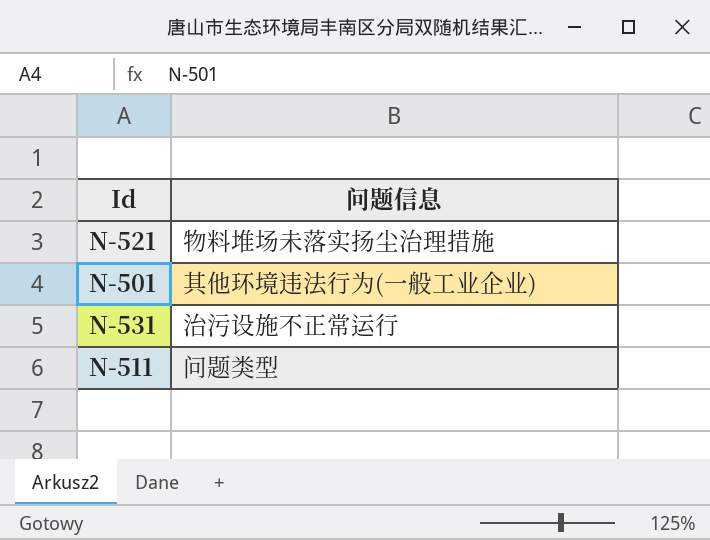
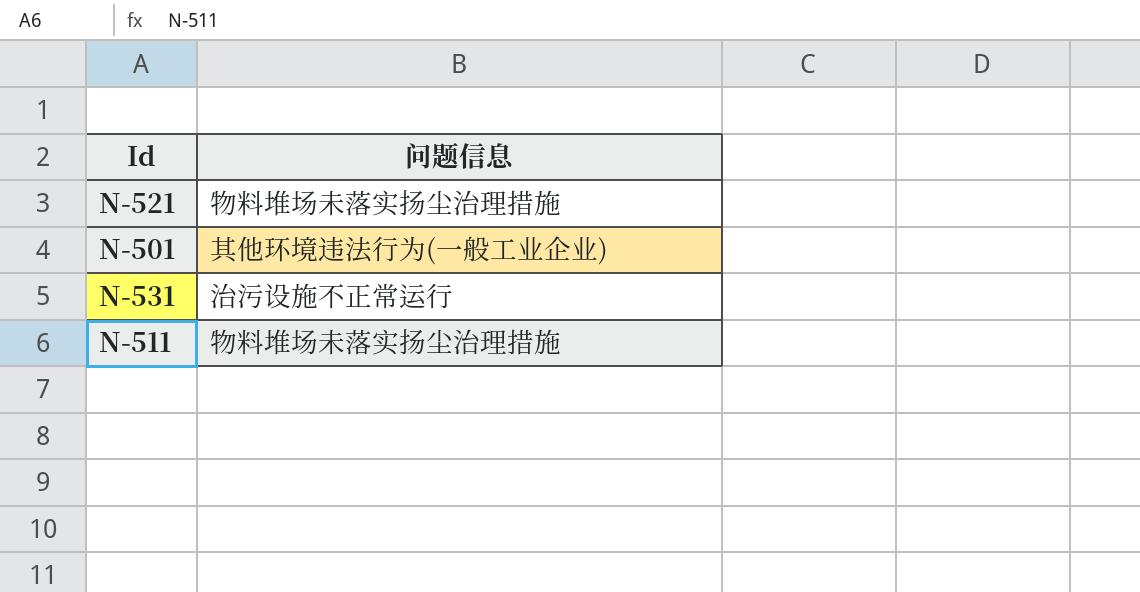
N-511 | 问题信息: 问题类型 -> 物料堆场未落实扬尘治理措施

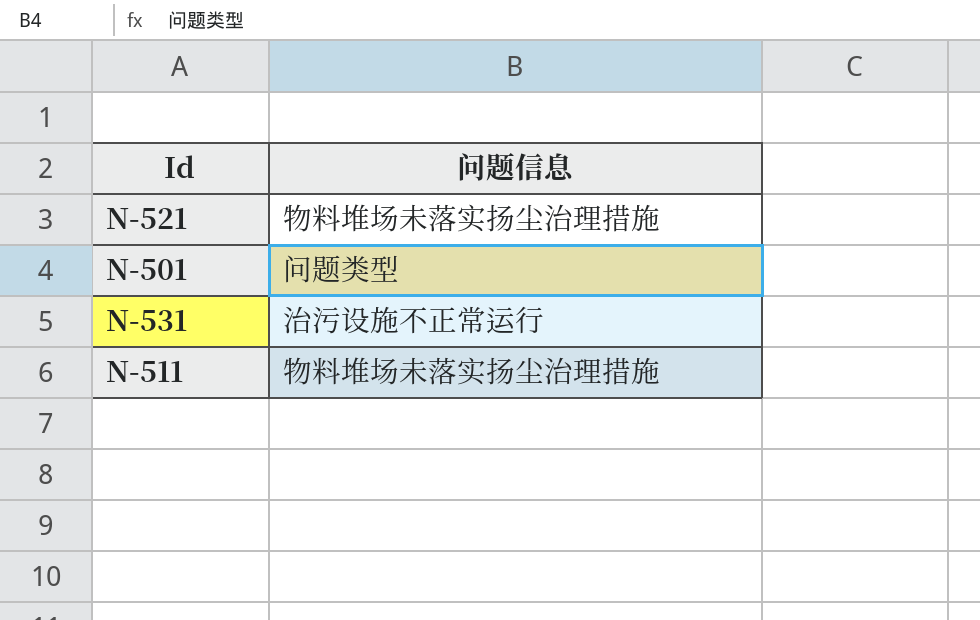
N-501 | 问题信息: 其他环境违法行为(一般工业企业) -> 问题类型

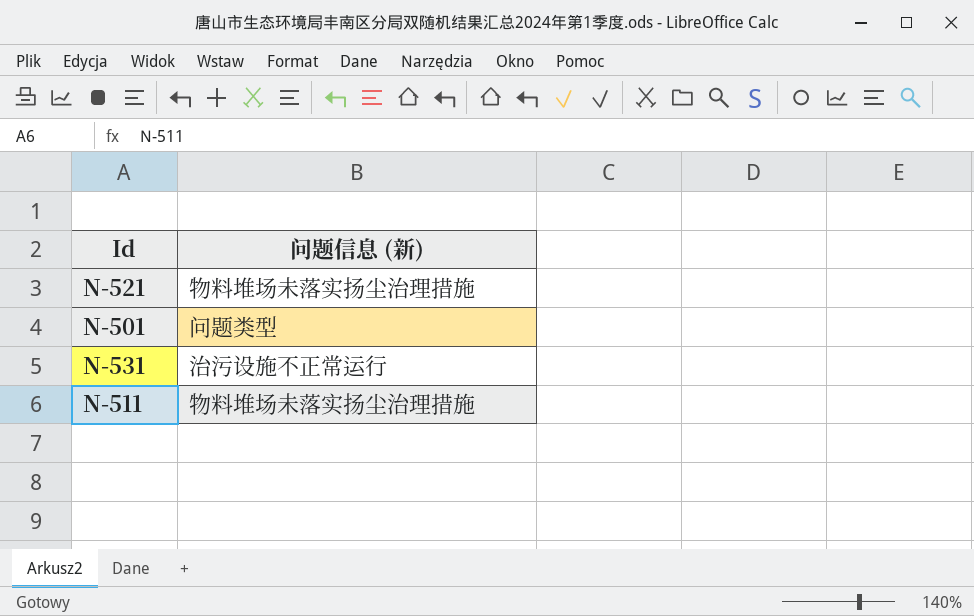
column name: 问题信息 -> 问题信息 (新)

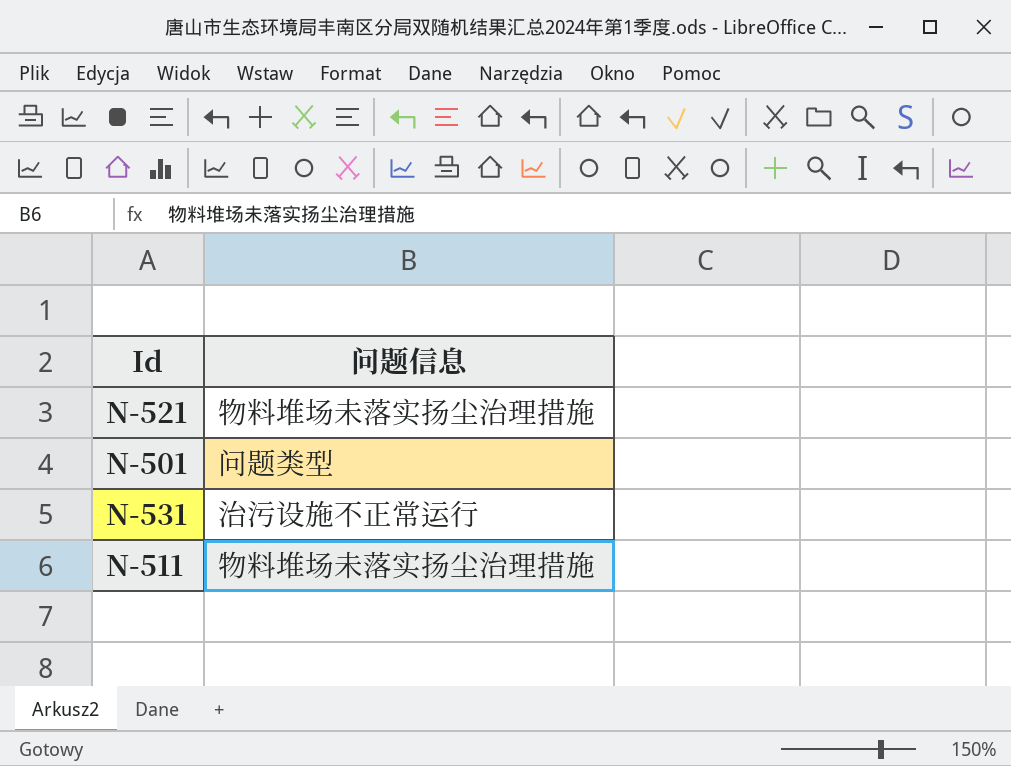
column name: 问题信息 (新) -> 问题信息

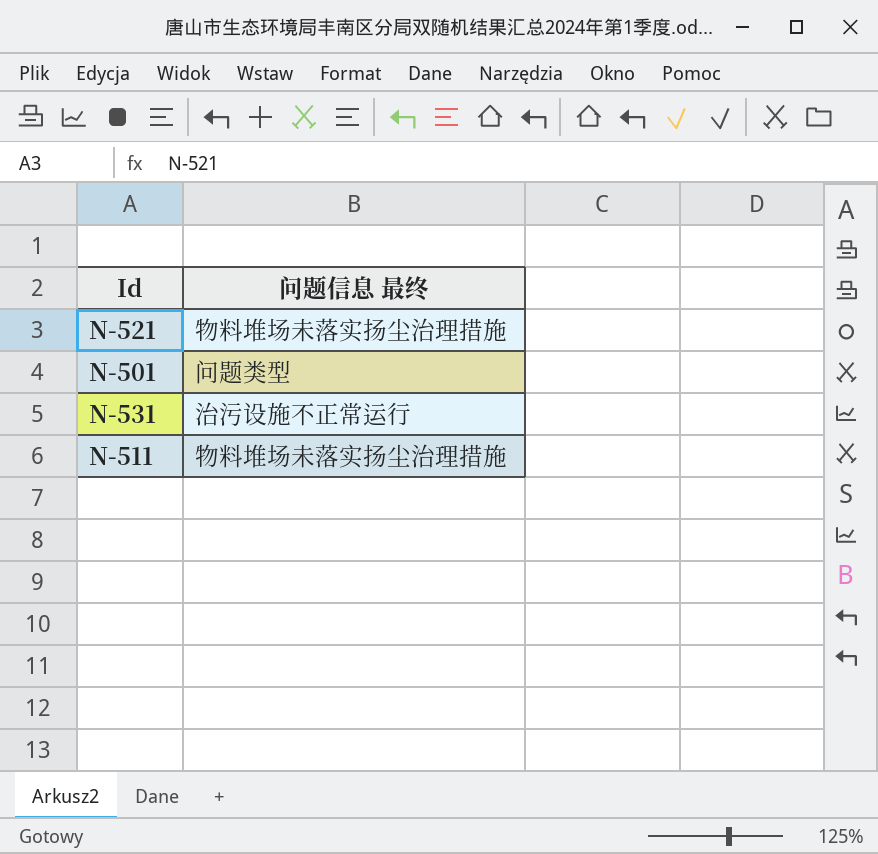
column name: 问题信息 -> 问题信息 最终

